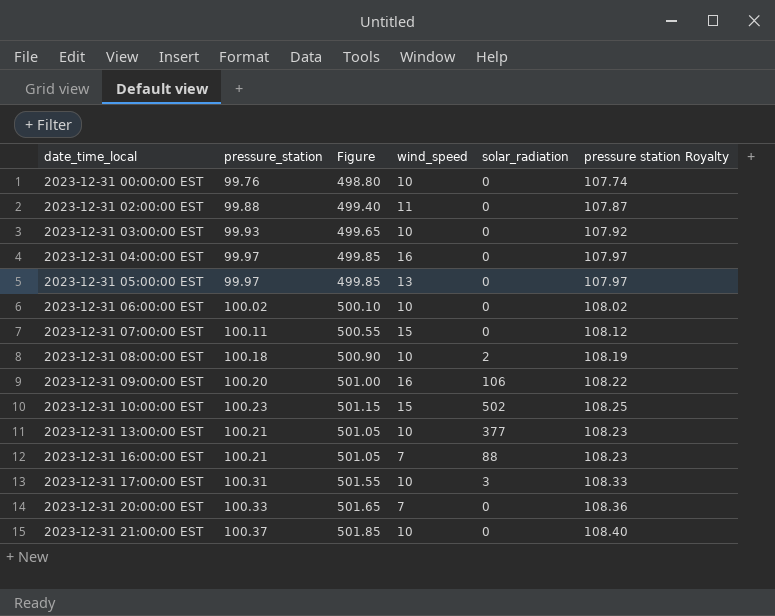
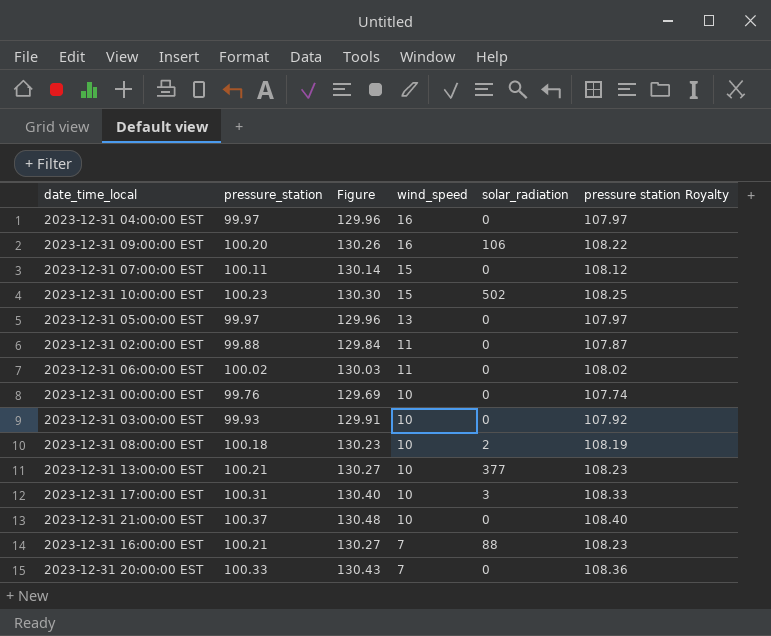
row order: date_time_local ascending -> wind_speed descending
column Figure | formula: [pressure_station] * 5 -> [pressure_station] * 1.3
2023-12-31 06:00:00 EST | wind_speed: 10 -> 11

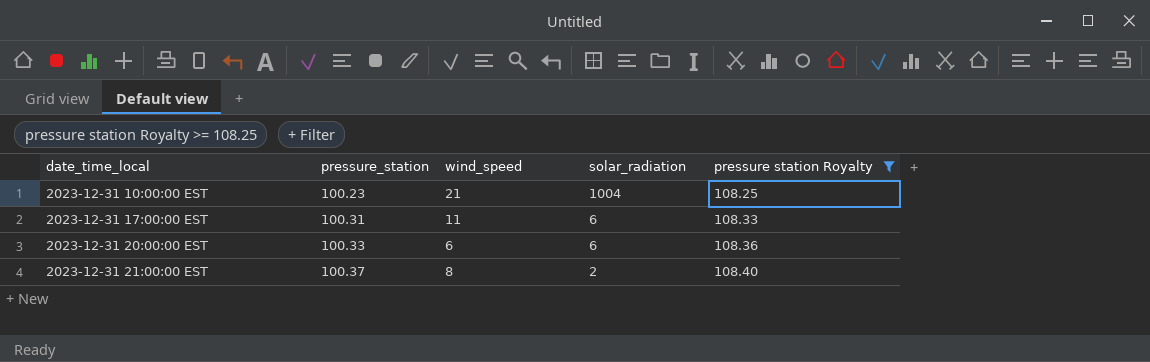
filter: none -> pressure station Royalty >= 108.25
row order: wind_speed descending -> date_time_local ascending
column Figure | formula: [pressure_station] * 1.3 -> none
2023-12-31 10:00:00 EST | wind_speed: 15 -> 21
2023-12-31 10:00:00 EST | solar_radiation: 502 -> 1004
2023-12-31 17:00:00 EST | wind_speed: 10 -> 11
2023-12-31 17:00:00 EST | solar_radiation: 3 -> 6
2023-12-31 20:00:00 EST | wind_speed: 7 -> 6
2023-12-31 20:00:00 EST | solar_radiation: 0 -> 6
2023-12-31 21:00:00 EST | wind_speed: 10 -> 8
2023-12-31 21:00:00 EST | solar_radiation: 0 -> 2

